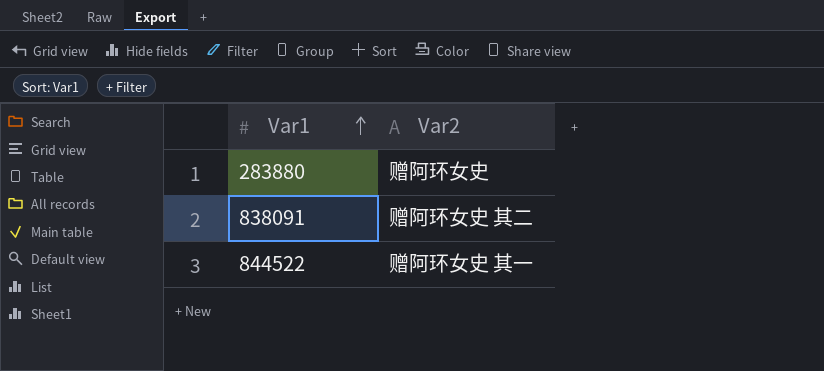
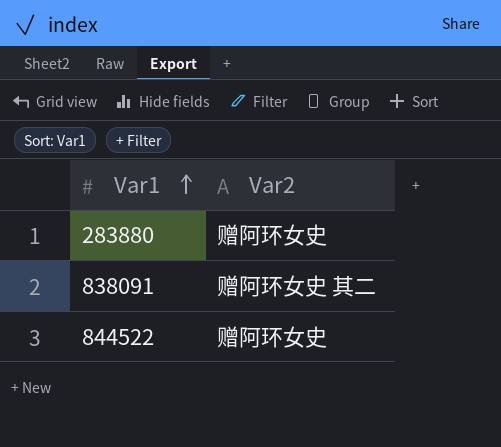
844522 | Var2: 赠阿环女史 其一 -> 赠阿环女史

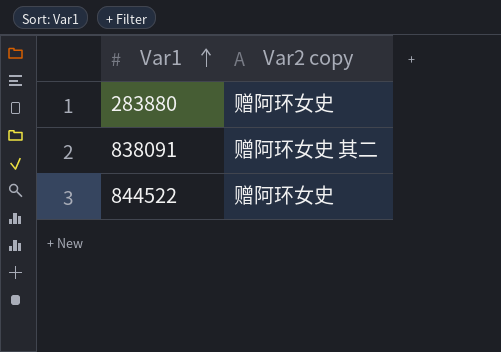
column name: Var2 -> Var2 copy

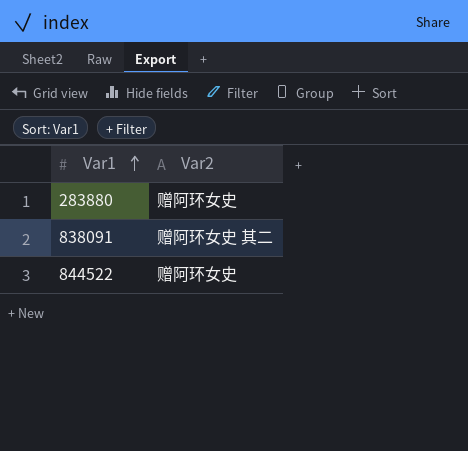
column name: Var2 copy -> Var2

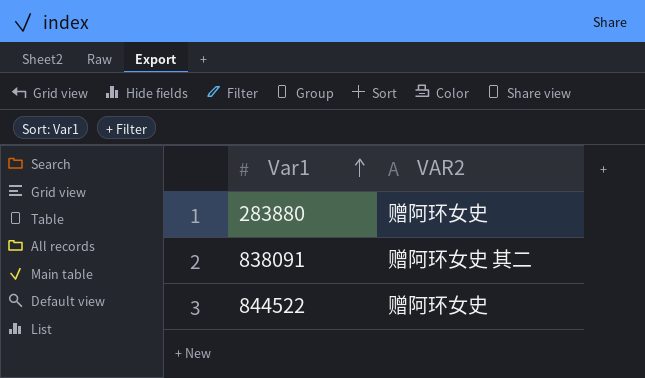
column name: Var2 -> VAR2

